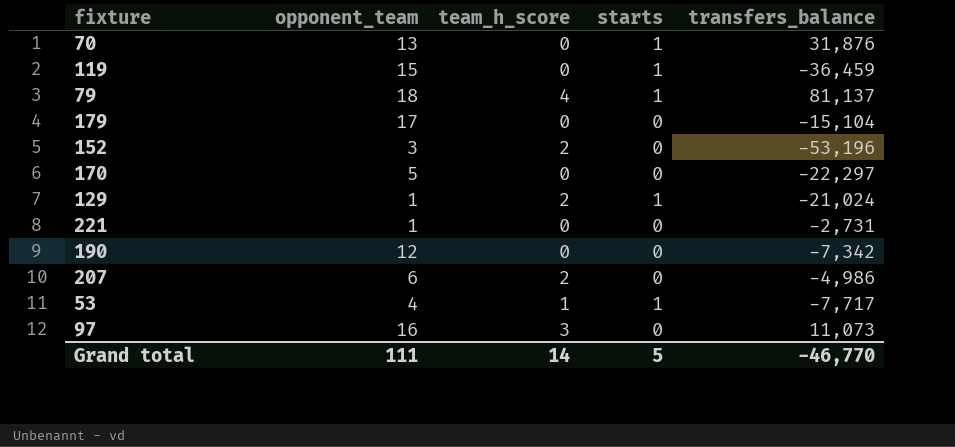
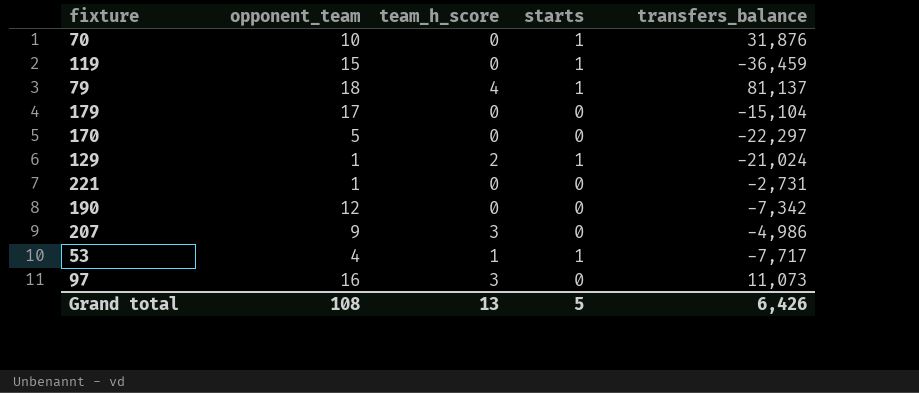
row 152: 3 | 2 | 0 | -53,196 -> none
70 | opponent_team: 13 -> 10
207 | opponent_team: 6 -> 9
207 | team_h_score: 2 -> 3
Grand total | opponent_team: 111 -> 108
Grand total | team_h_score: 14 -> 13
Grand total | transfers_balance: -46,770 -> 6,426

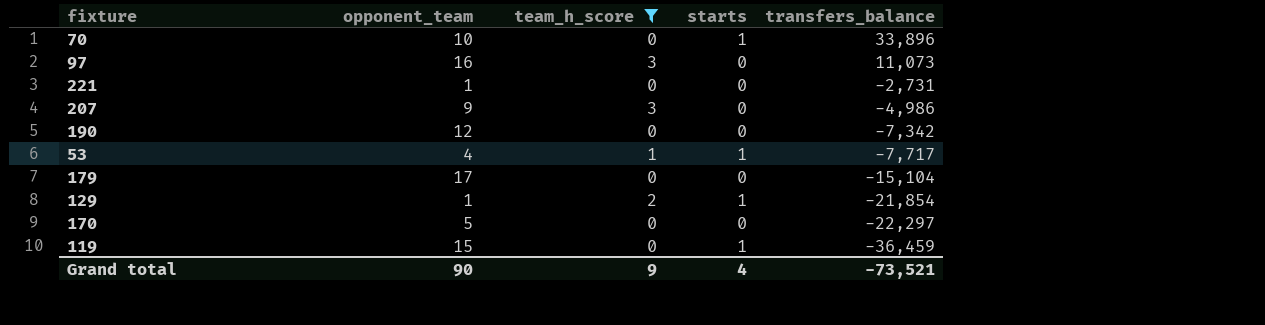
filter: none -> team_h_score != 4
row order: none -> transfers_balance descending
70 | transfers_balance: 31,876 -> 33,896
129 | transfers_balance: -21,024 -> -21,854
Grand total | opponent_team: 108 -> 90
Grand total | team_h_score: 13 -> 9
Grand total | starts: 5 -> 4
Grand total | transfers_balance: 6,426 -> -73,521

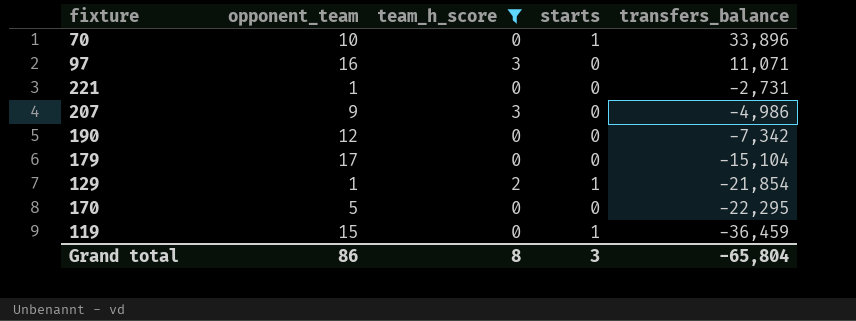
row 53: 4 | 1 | 1 | -7,717 -> none
97 | transfers_balance: 11,073 -> 11,071
170 | transfers_balance: -22,297 -> -22,295
Grand total | opponent_team: 90 -> 86
Grand total | team_h_score: 9 -> 8
Grand total | starts: 4 -> 3
Grand total | transfers_balance: -73,521 -> -65,804

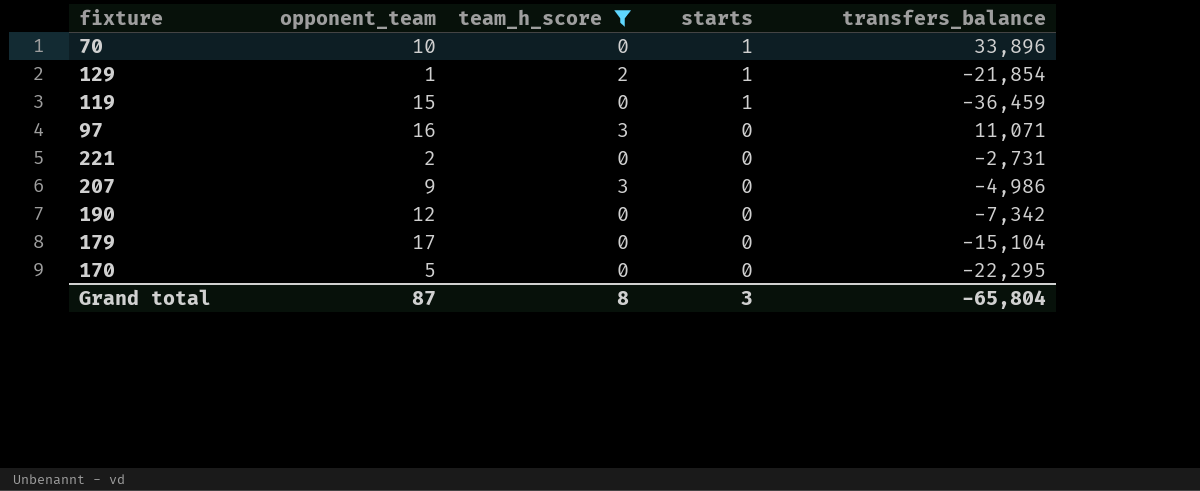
row order: transfers_balance descending -> starts descending
221 | opponent_team: 1 -> 2
Grand total | opponent_team: 86 -> 87

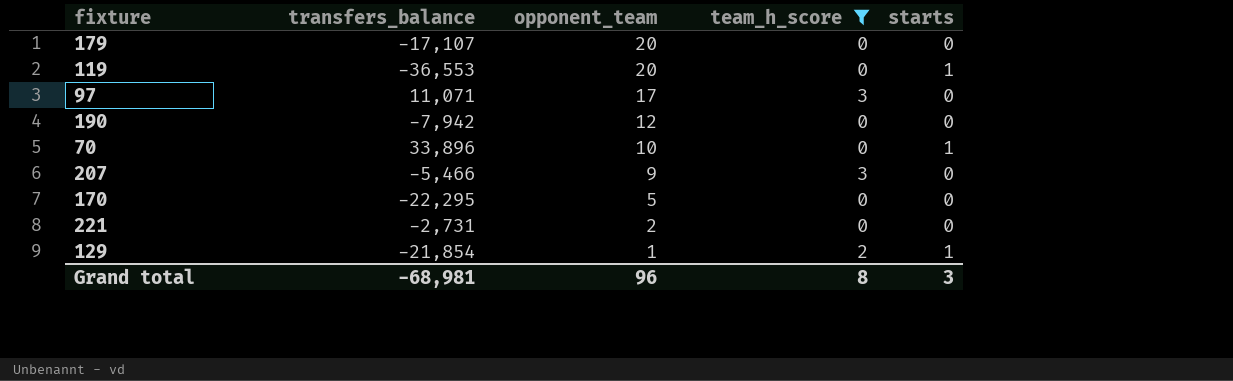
row order: starts descending -> opponent_team descending
column transfers_balance | position: 5 -> 2
179 | transfers_balance: -15,104 -> -17,107
179 | opponent_team: 17 -> 20
119 | transfers_balance: -36,459 -> -36,553
119 | opponent_team: 15 -> 20
97 | opponent_team: 16 -> 17
190 | transfers_balance: -7,342 -> -7,942
207 | transfers_balance: -4,986 -> -5,466
Grand total | transfers_balance: -65,804 -> -68,981
Grand total | opponent_team: 87 -> 96

